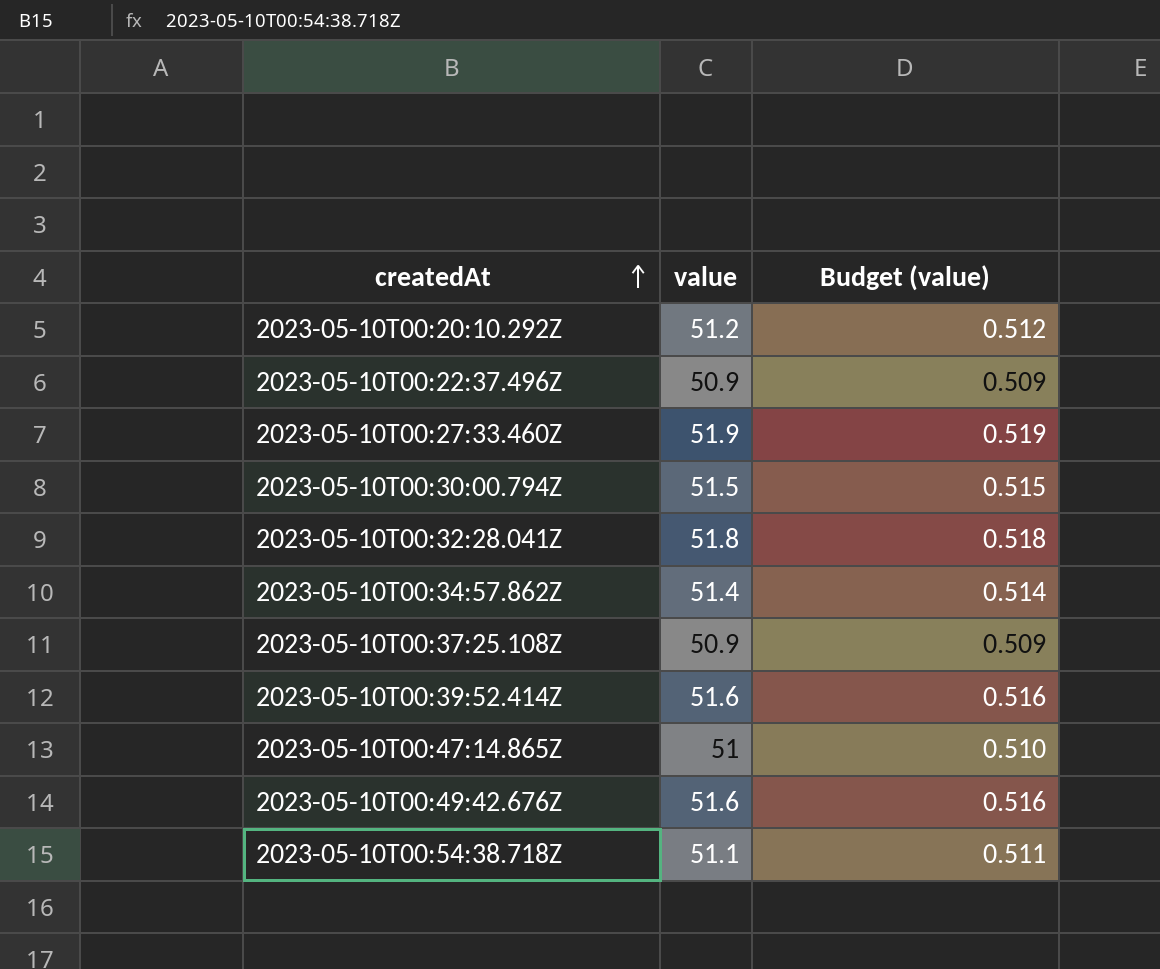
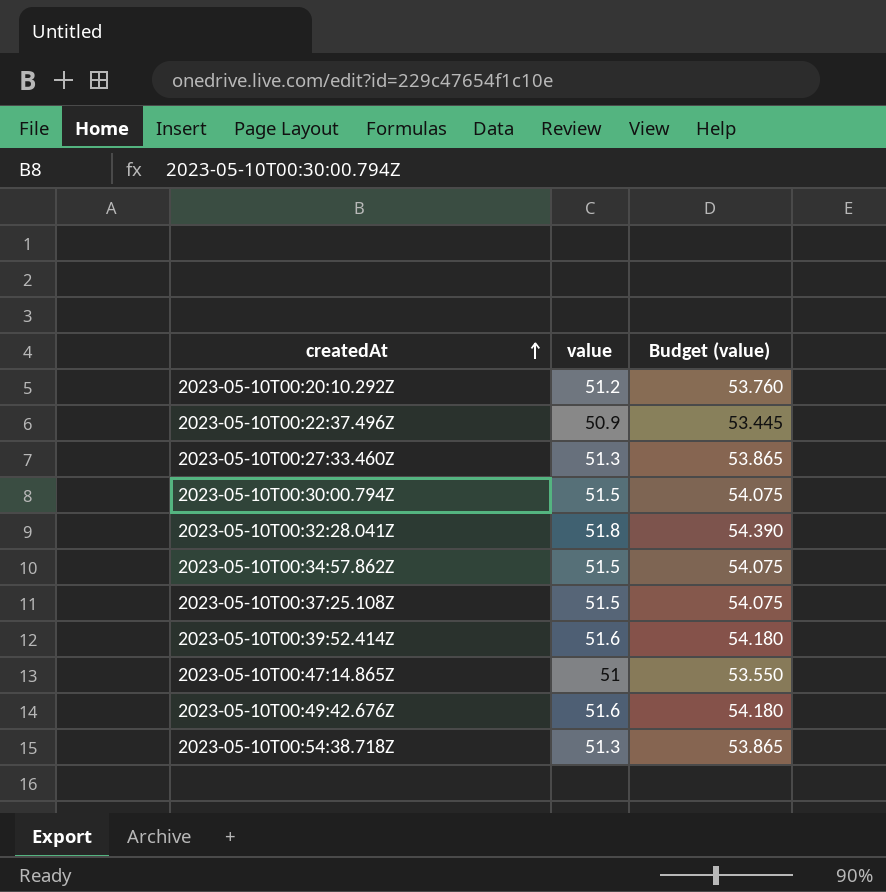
column Budget (value) | formula: [value] * 0.01 -> [value] * 1.05
2023-05-10T00:27:33.460Z | value: 51.9 -> 51.3
2023-05-10T00:34:57.862Z | value: 51.4 -> 51.5
2023-05-10T00:37:25.108Z | value: 50.9 -> 51.5
2023-05-10T00:54:38.718Z | value: 51.1 -> 51.3

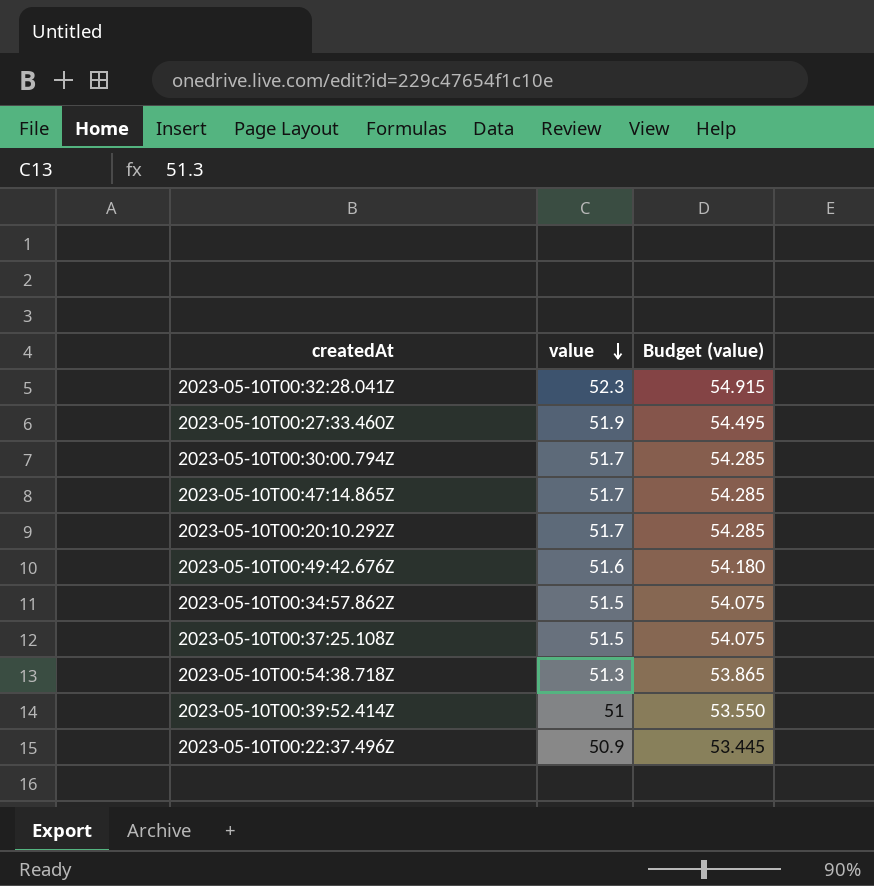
row order: createdAt ascending -> value descending
2023-05-10T00:32:28.041Z | value: 51.8 -> 52.3
2023-05-10T00:32:28.041Z | Budget (value): 54.390 -> 54.915
2023-05-10T00:27:33.460Z | value: 51.3 -> 51.9
2023-05-10T00:27:33.460Z | Budget (value): 53.865 -> 54.495
2023-05-10T00:30:00.794Z | value: 51.5 -> 51.7
2023-05-10T00:30:00.794Z | Budget (value): 54.075 -> 54.285
2023-05-10T00:47:14.865Z | value: 51 -> 51.7
2023-05-10T00:47:14.865Z | Budget (value): 53.550 -> 54.285
2023-05-10T00:20:10.292Z | value: 51.2 -> 51.7
2023-05-10T00:20:10.292Z | Budget (value): 53.760 -> 54.285
2023-05-10T00:39:52.414Z | value: 51.6 -> 51
2023-05-10T00:39:52.414Z | Budget (value): 54.180 -> 53.550

